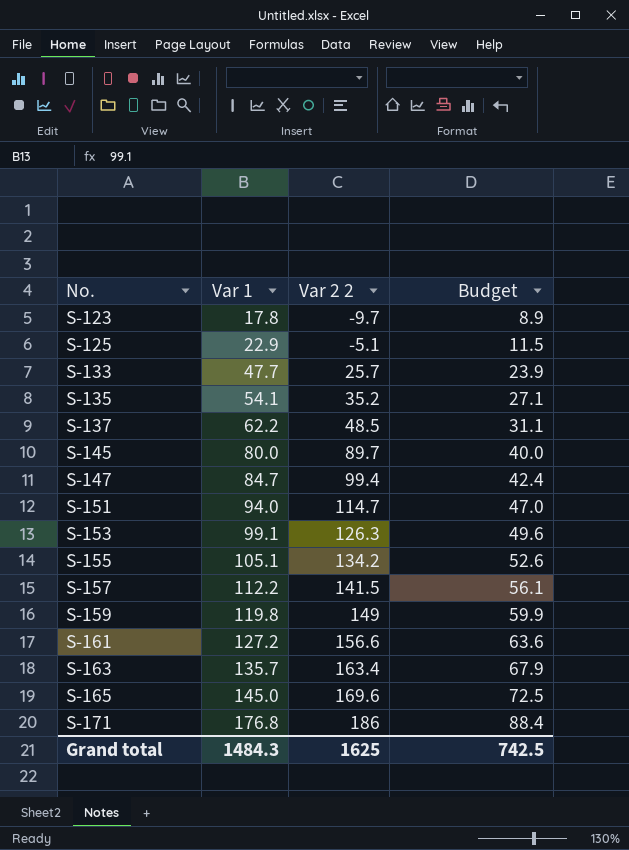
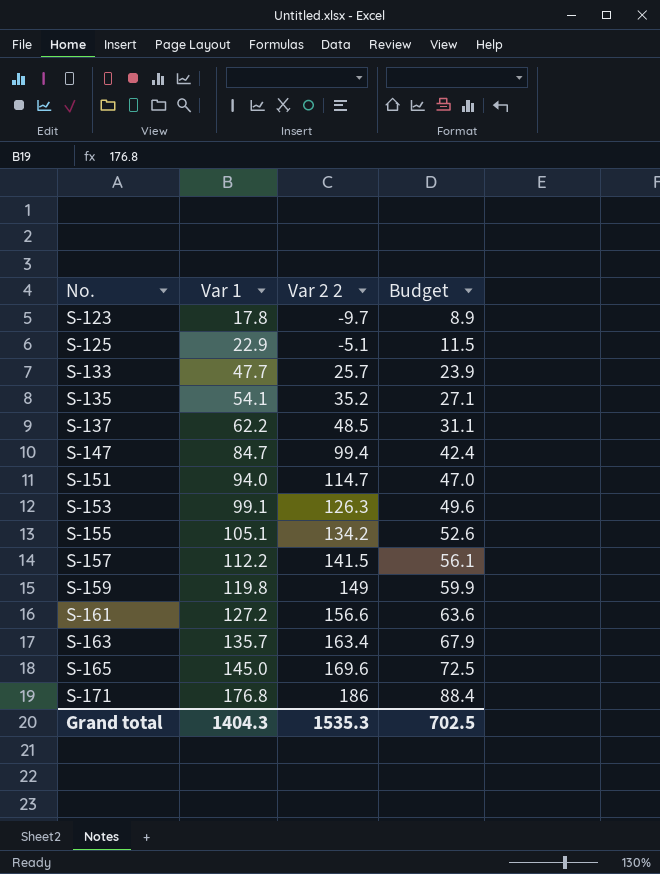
row S-145: 80.0 | 89.7 | 40.0 -> none
Grand total | Var 1: 1484.3 -> 1404.3
Grand total | Var 2 2: 1625 -> 1535.3
Grand total | Budget: 742.5 -> 702.5

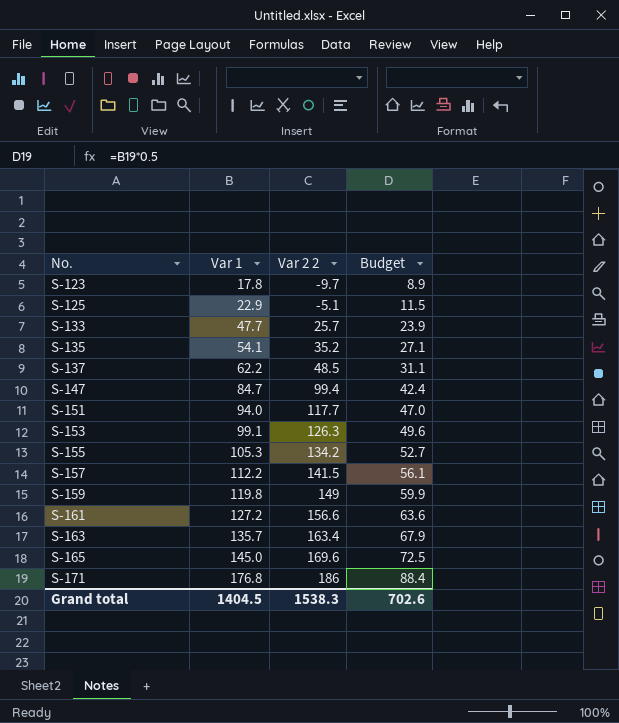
S-151 | Var 2 2: 114.7 -> 117.7
S-155 | Var 1: 105.1 -> 105.3
S-155 | Budget: 52.6 -> 52.7
Grand total | Var 1: 1404.3 -> 1404.5
Grand total | Var 2 2: 1535.3 -> 1538.3
Grand total | Budget: 702.5 -> 702.6

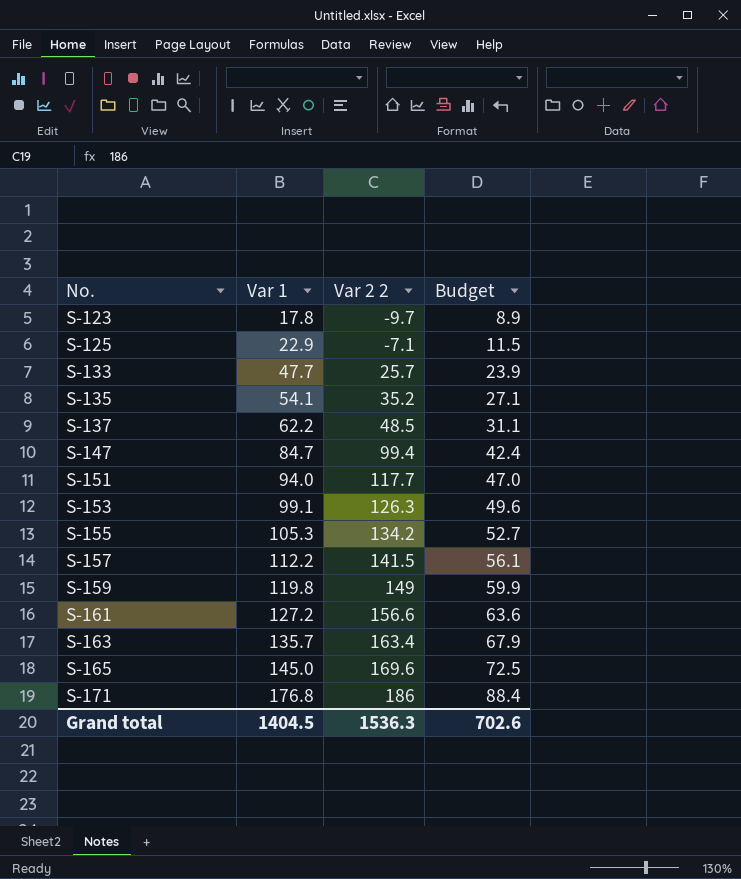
S-125 | Var 2 2: -5.1 -> -7.1
Grand total | Var 2 2: 1538.3 -> 1536.3

